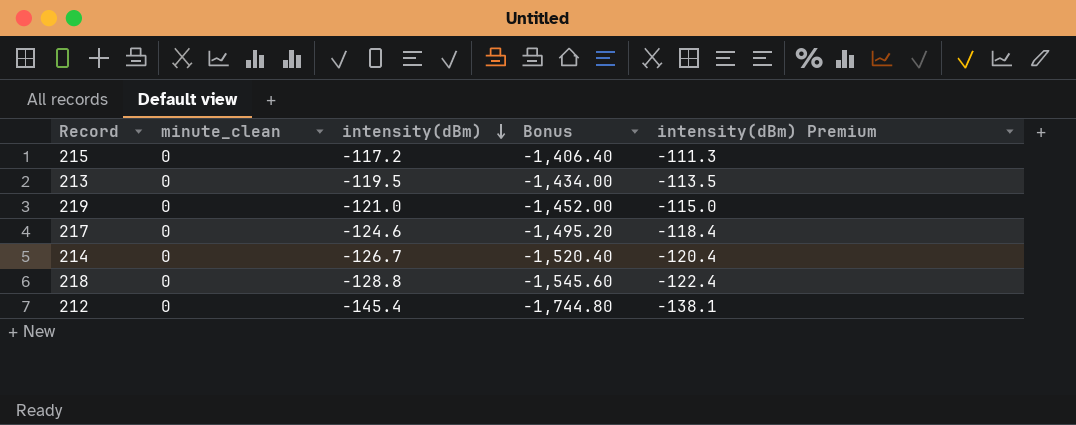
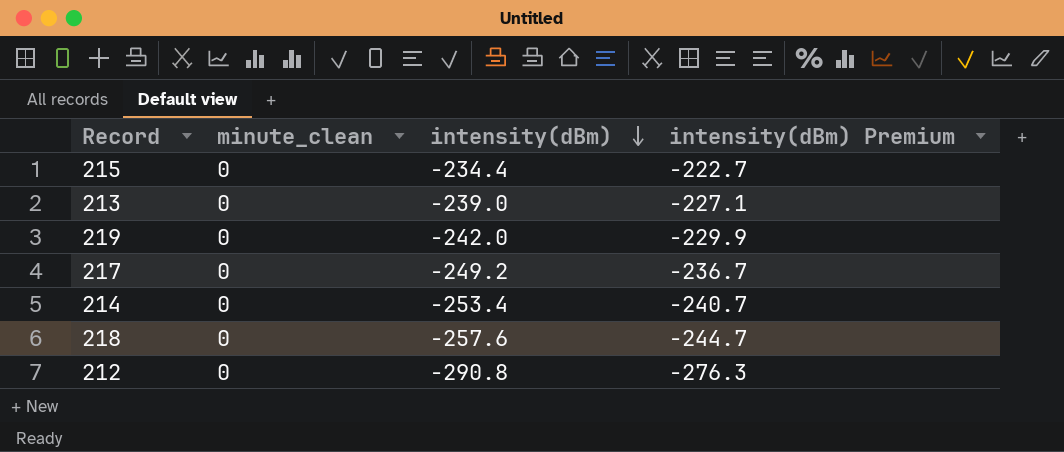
column Bonus | formula: [intensity(dBm)] * 12 -> none
215 | intensity(dBm): -117.2 -> -234.4
215 | intensity(dBm) Premium: -111.3 -> -222.7
213 | intensity(dBm): -119.5 -> -239.0
213 | intensity(dBm) Premium: -113.5 -> -227.1
219 | intensity(dBm): -121.0 -> -242.0
219 | intensity(dBm) Premium: -115.0 -> -229.9
217 | intensity(dBm): -124.6 -> -249.2
217 | intensity(dBm) Premium: -118.4 -> -236.7
214 | intensity(dBm): -126.7 -> -253.4
214 | intensity(dBm) Premium: -120.4 -> -240.7
218 | intensity(dBm): -128.8 -> -257.6
218 | intensity(dBm) Premium: -122.4 -> -244.7
212 | intensity(dBm): -145.4 -> -290.8
212 | intensity(dBm) Premium: -138.1 -> -276.3

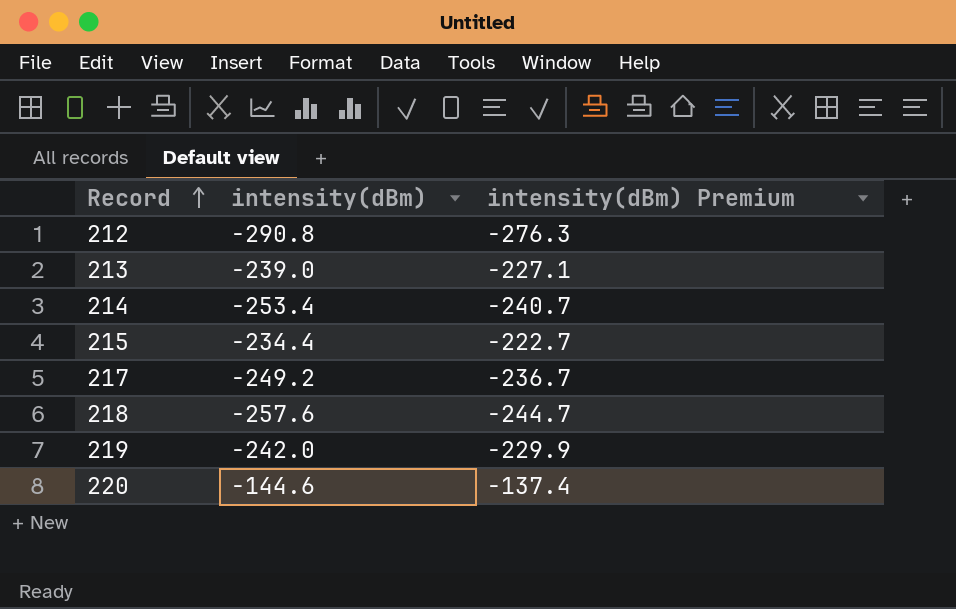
row order: intensity(dBm) descending -> Record ascending
column minute_clean | position: 2 -> none
row 220: none -> -144.6 | -137.4

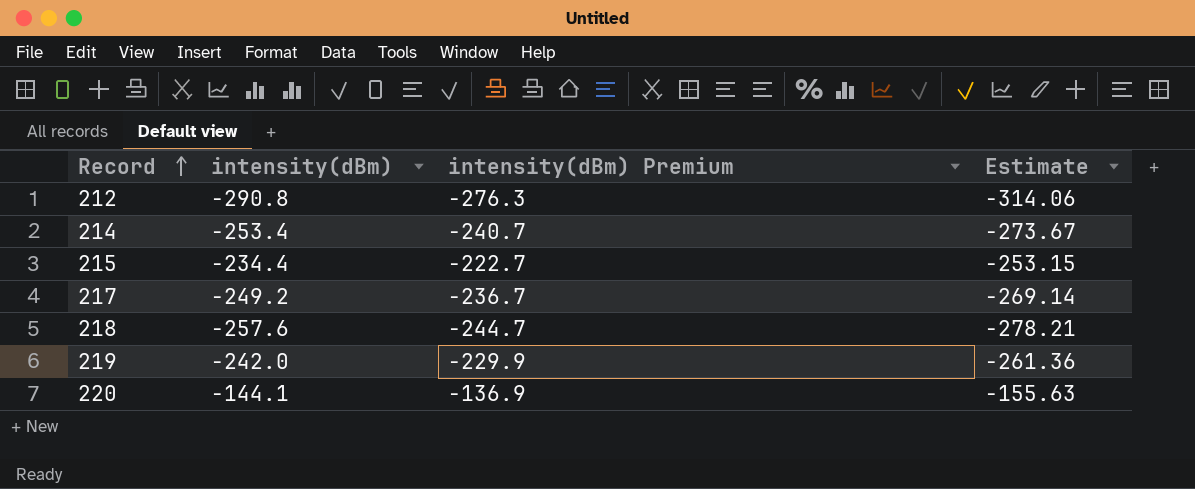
column Estimate | formula: none -> [intensity(dBm)] * 1.08
row 213: -239.0 | -227.1 -> none
220 | intensity(dBm): -144.6 -> -144.1
220 | intensity(dBm) Premium: -137.4 -> -136.9

